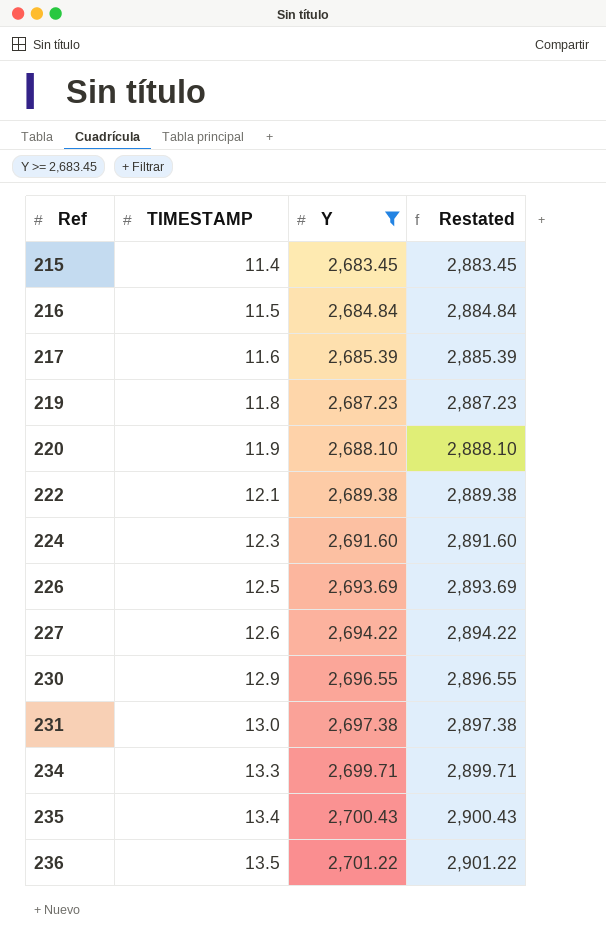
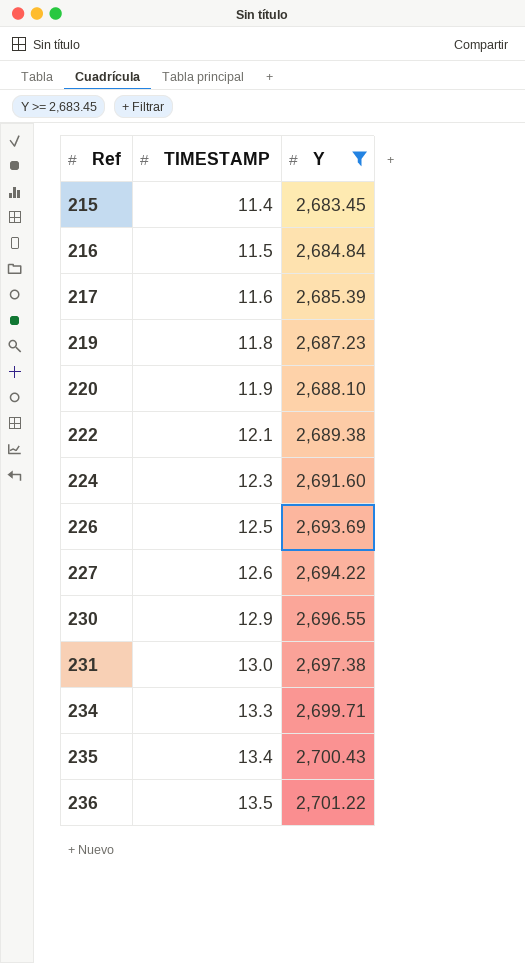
column Restated | formula: [Y] + 200 -> none

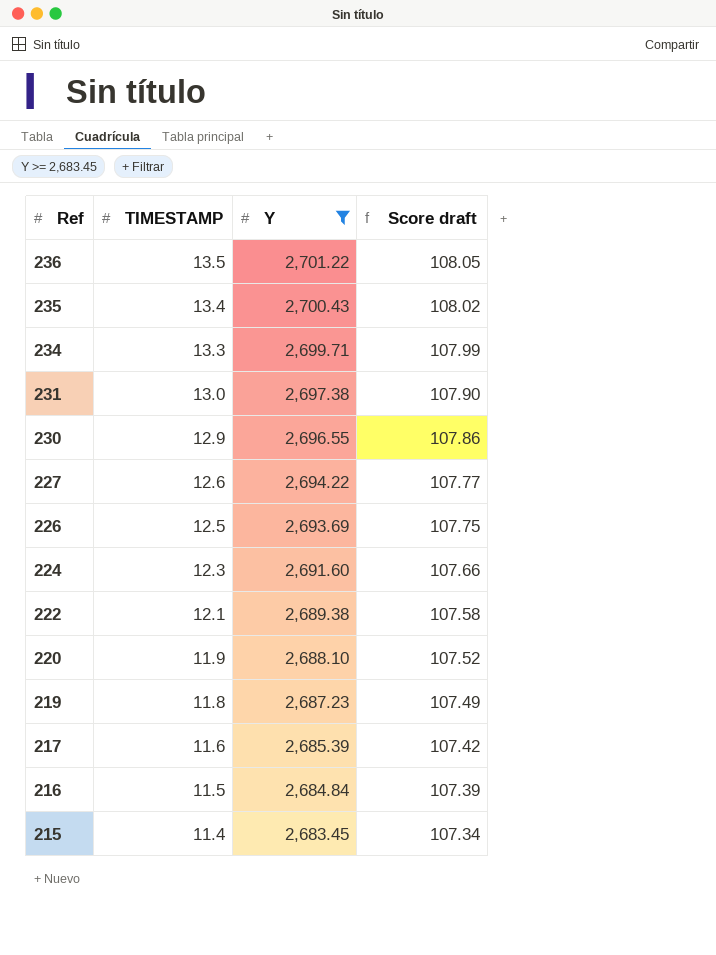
row order: Ref ascending -> Ref descending
column Score draft | formula: none -> [Y] * 0.04

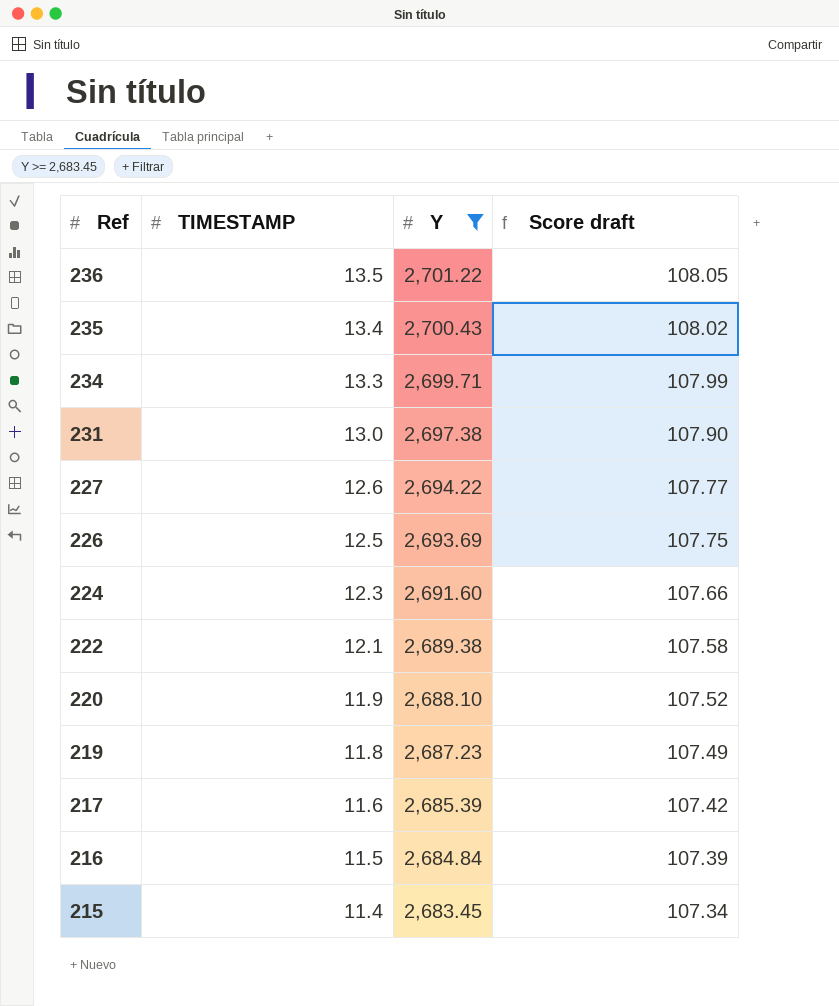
row 230: 12.9 | 2,696.55 | 107.86 -> none

